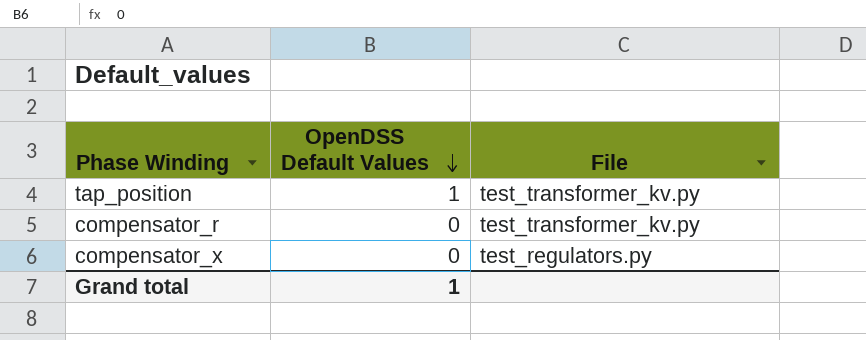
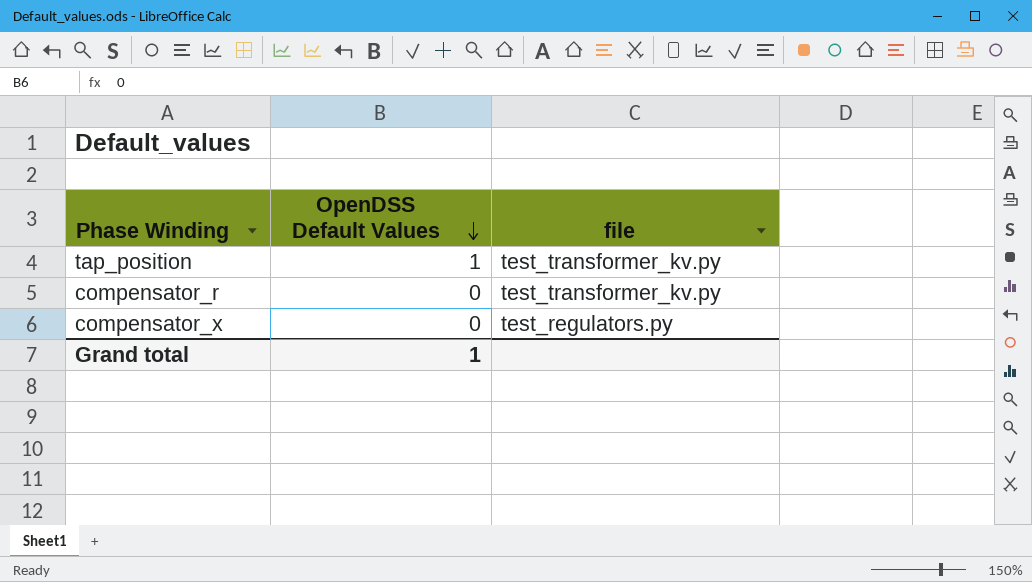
column name: File -> file

